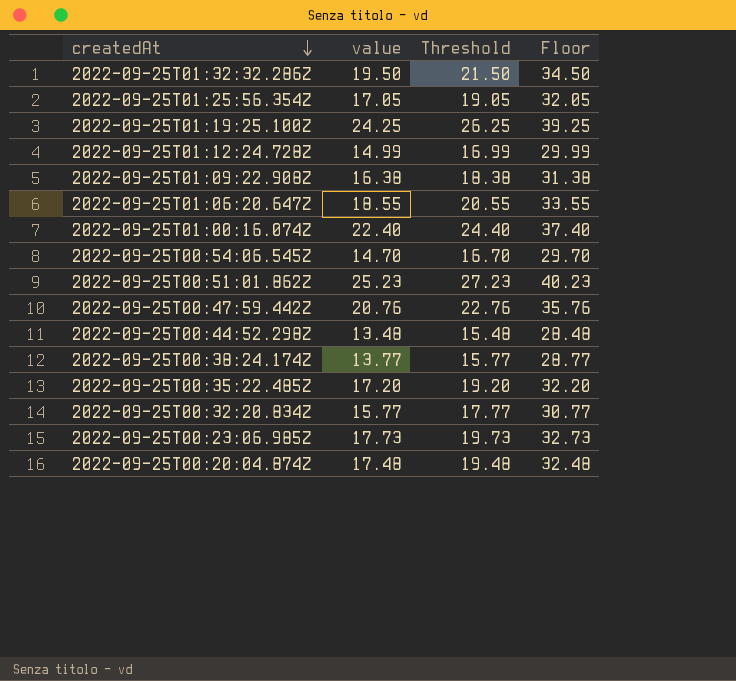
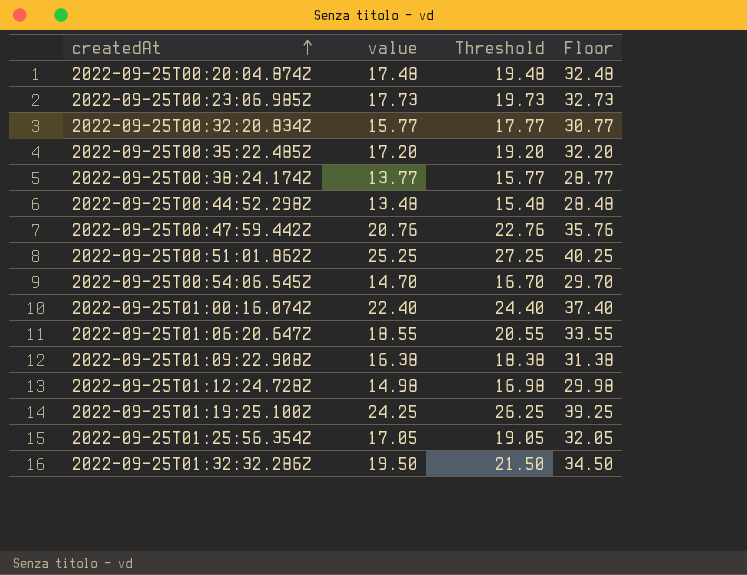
row order: createdAt descending -> createdAt ascending
2022-09-25T00:51:01.862Z | value: 25.23 -> 25.25
2022-09-25T00:51:01.862Z | Threshold: 27.23 -> 27.25
2022-09-25T00:51:01.862Z | Floor: 40.23 -> 40.25
2022-09-25T01:12:24.728Z | value: 14.99 -> 14.98
2022-09-25T01:12:24.728Z | Threshold: 16.99 -> 16.98
2022-09-25T01:12:24.728Z | Floor: 29.99 -> 29.98

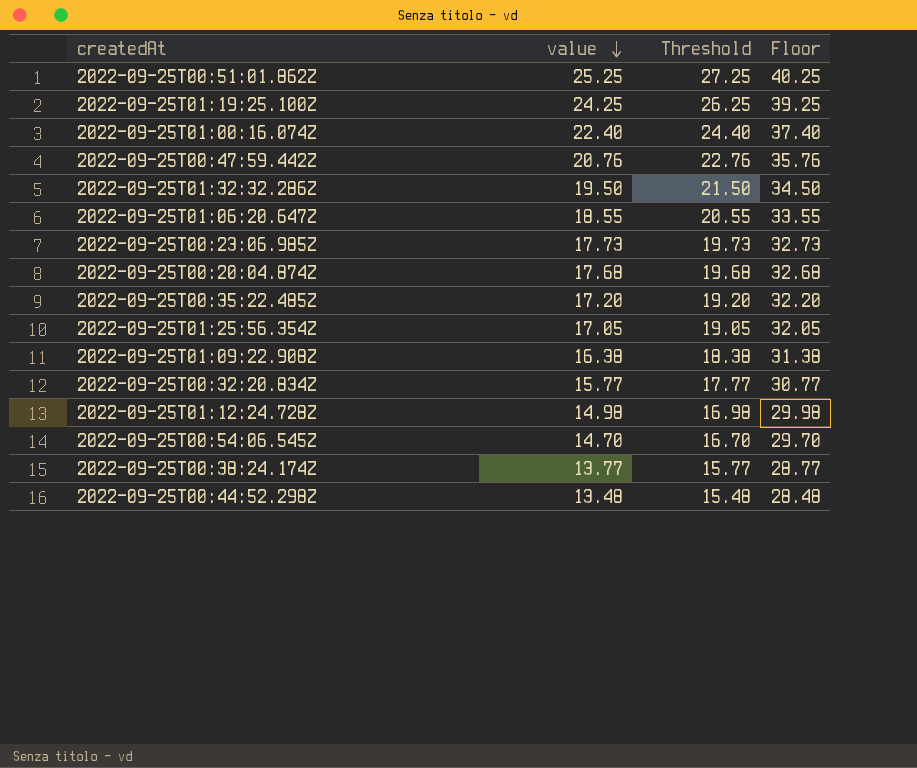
row order: createdAt ascending -> value descending
2022-09-25T00:20:04.874Z | value: 17.48 -> 17.68
2022-09-25T00:20:04.874Z | Threshold: 19.48 -> 19.68
2022-09-25T00:20:04.874Z | Floor: 32.48 -> 32.68

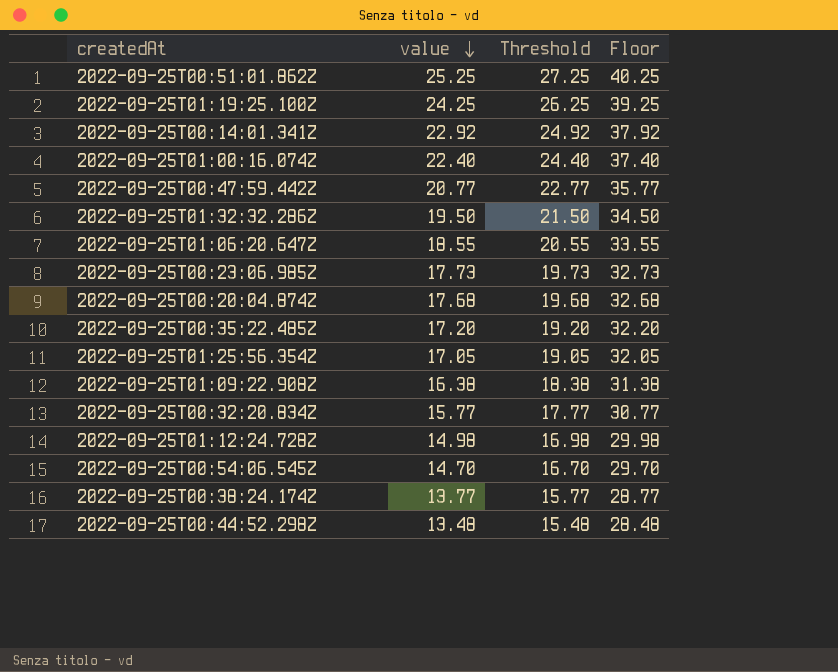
row 2022-09-25T00:14:01.341Z: none -> 22.92 | 24.92 | 37.92
2022-09-25T00:47:59.442Z | value: 20.76 -> 20.77
2022-09-25T00:47:59.442Z | Threshold: 22.76 -> 22.77
2022-09-25T00:47:59.442Z | Floor: 35.76 -> 35.77

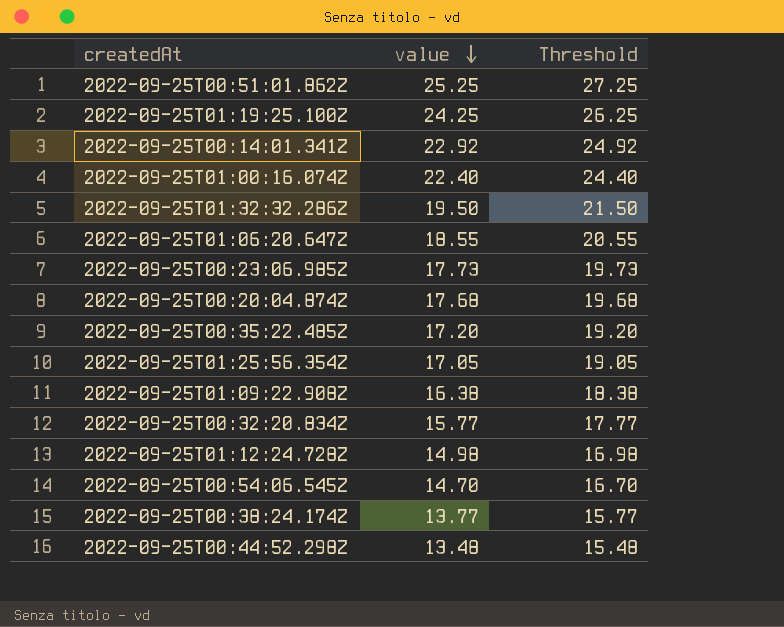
column Floor | formula: [value] + 15 -> none
row 2022-09-25T00:47:59.442Z: 20.77 | 22.77 | 35.77 -> none

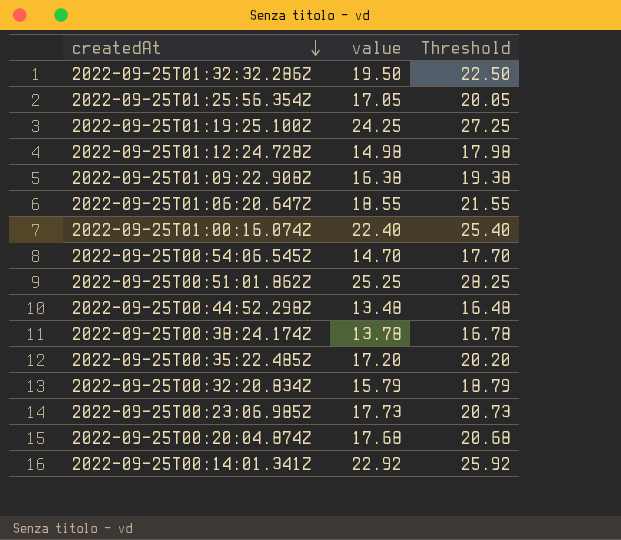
row order: value descending -> createdAt descending
column Threshold | formula: [value] + 2 -> [value] + 3
2022-09-25T00:38:24.174Z | value: 13.77 -> 13.78
2022-09-25T00:32:20.834Z | value: 15.77 -> 15.79

